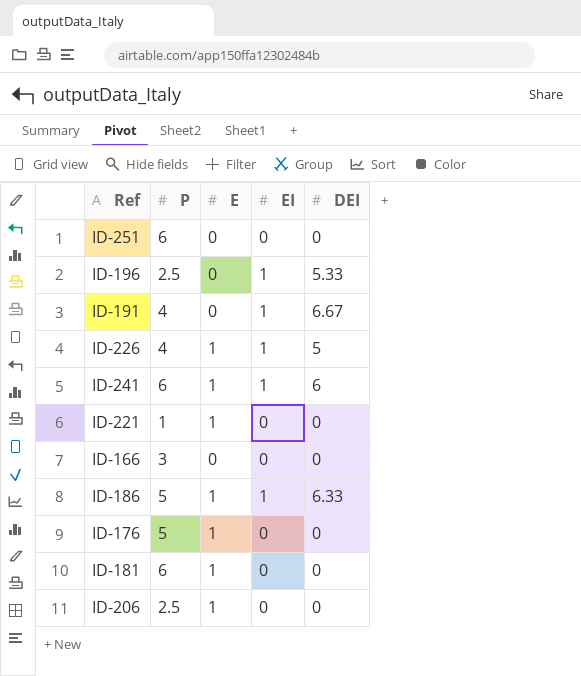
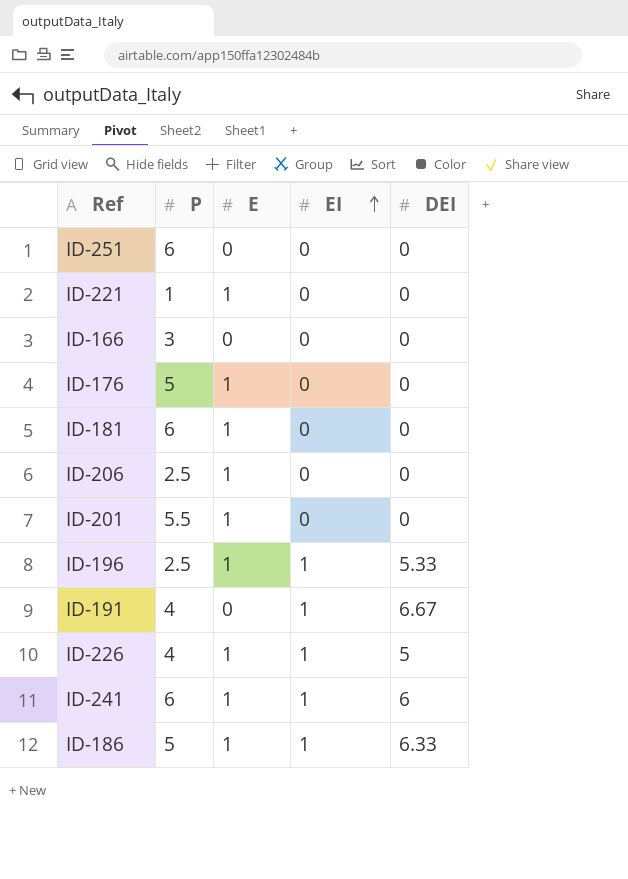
row order: none -> EI ascending
row ID-201: none -> 5.5 | 1 | 0 | 0
ID-196 | E: 0 -> 1

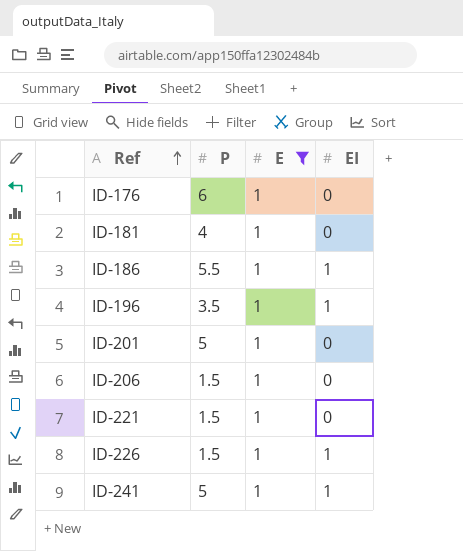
filter: none -> E = 1
row order: EI ascending -> Ref ascending
column DEI | position: 5 -> none
ID-176 | P: 5 -> 6
ID-181 | P: 6 -> 4
ID-186 | P: 5 -> 5.5
ID-196 | P: 2.5 -> 3.5
ID-201 | P: 5.5 -> 5
ID-206 | P: 2.5 -> 1.5
ID-221 | P: 1 -> 1.5
ID-226 | P: 4 -> 1.5
ID-241 | P: 6 -> 5

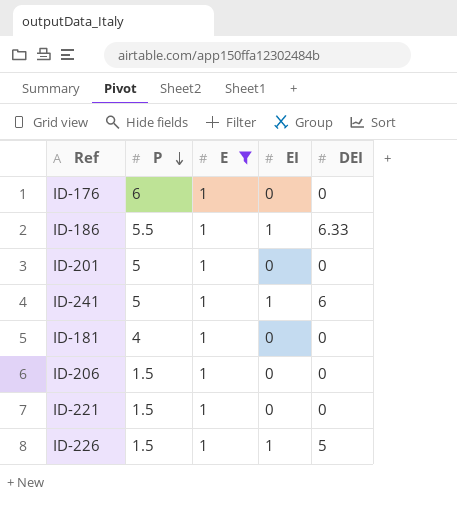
row order: Ref ascending -> P descending
column DEI | position: none -> 5
row ID-196: 3.5 | 1 | 1 -> none

